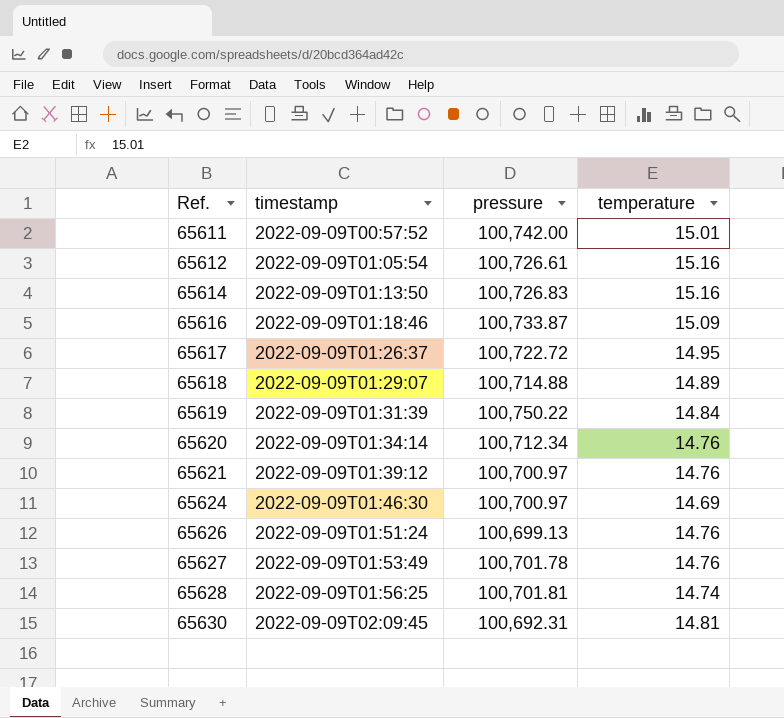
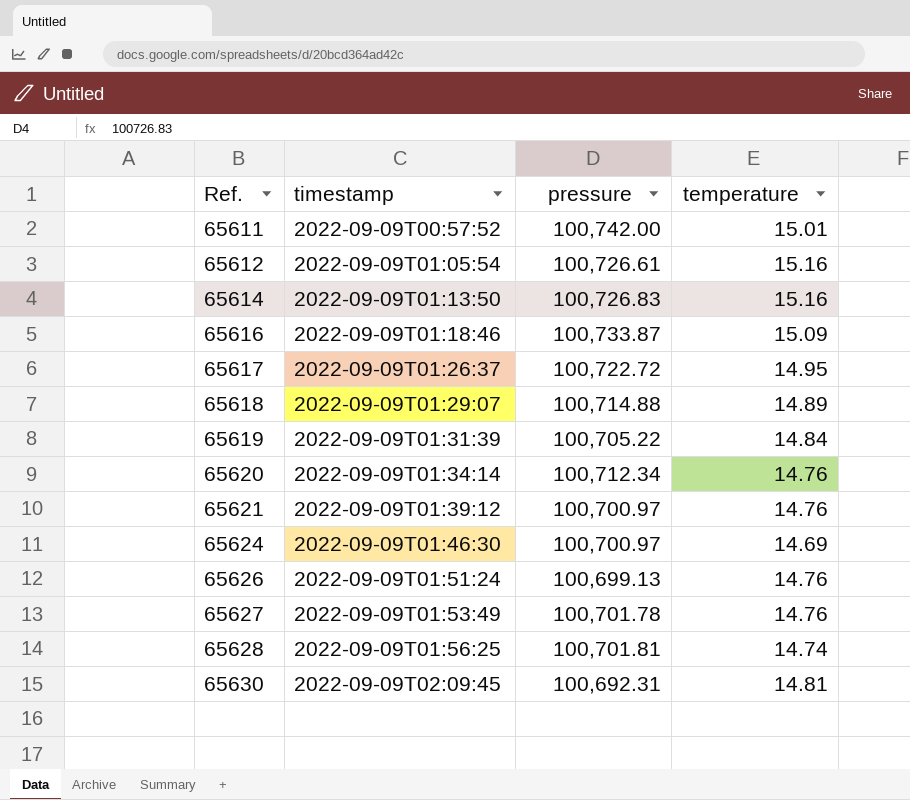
65619 | pressure: 100,750.22 -> 100,705.22

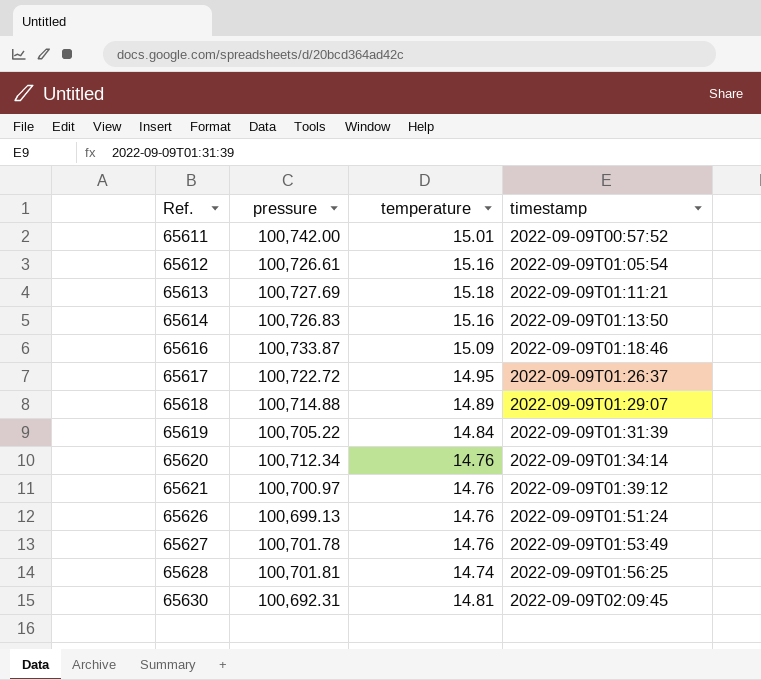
column timestamp | position: 2 -> 4
row 65624: 2022-09-09T01:46:30 | 100,700.97 | 14.69 -> none
row 65613: none -> 100,727.69 | 15.18 | 2022-09-09T01:11:21

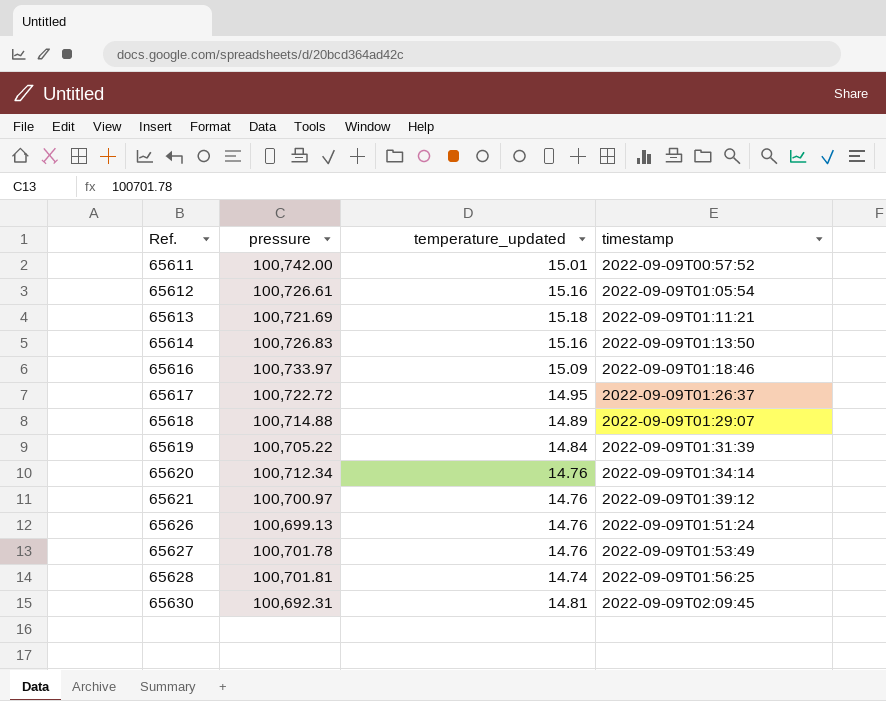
column name: temperature -> temperature_updated
65613 | pressure: 100,727.69 -> 100,721.69
65616 | pressure: 100,733.87 -> 100,733.97

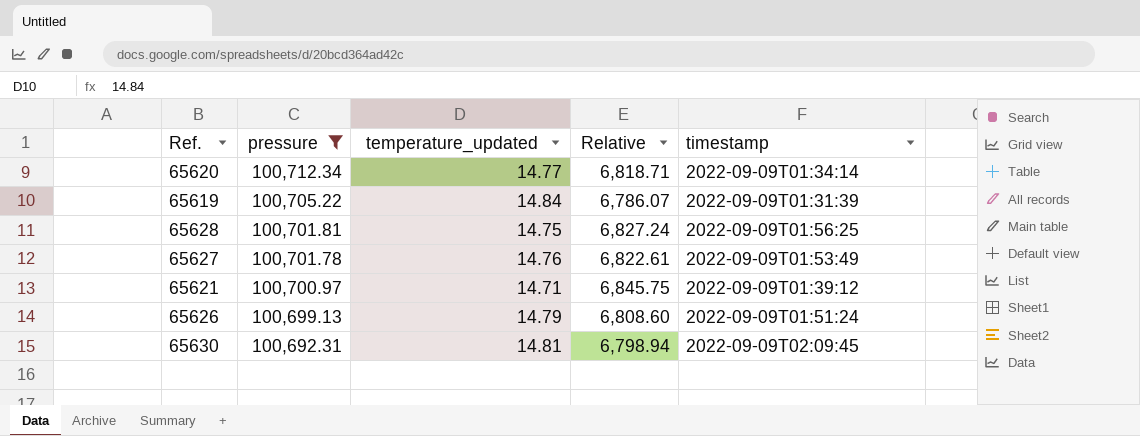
filter: none -> pressure <= 100,712.34
row order: Ref. ascending -> pressure descending
column Relative | formula: none -> [pressure] / [temperature_updated]
65620 | temperature_updated: 14.76 -> 14.77
65628 | temperature_updated: 14.74 -> 14.75
65621 | temperature_updated: 14.76 -> 14.71
65626 | temperature_updated: 14.76 -> 14.79

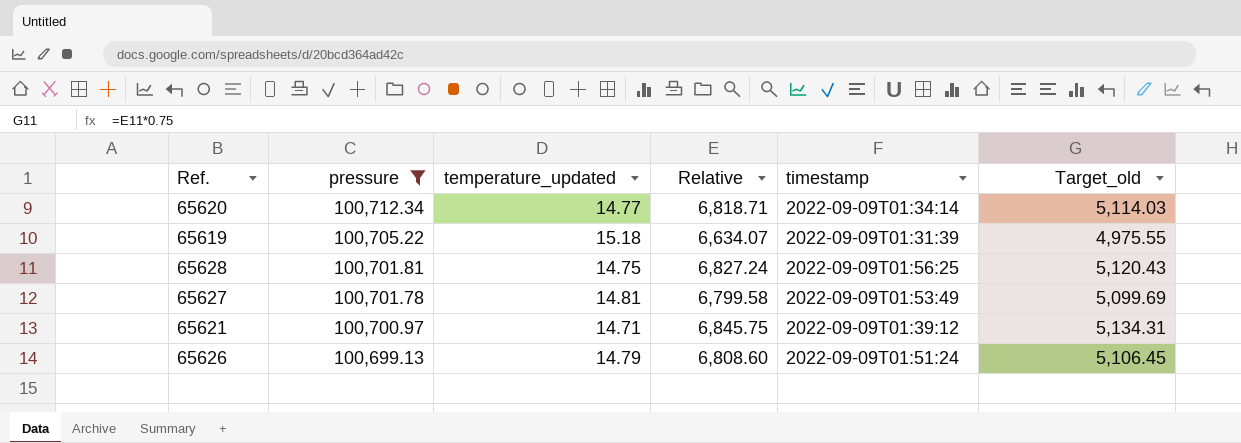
column Target_old | formula: none -> [Relative] * 0.75
row 65630: 100,692.31 | 14.81 | 6,798.94 | 2022-09-09T02:09:45 -> none
65619 | temperature_updated: 14.84 -> 15.18
65619 | Relative: 6,786.07 -> 6,634.07
65627 | temperature_updated: 14.76 -> 14.81
65627 | Relative: 6,822.61 -> 6,799.58

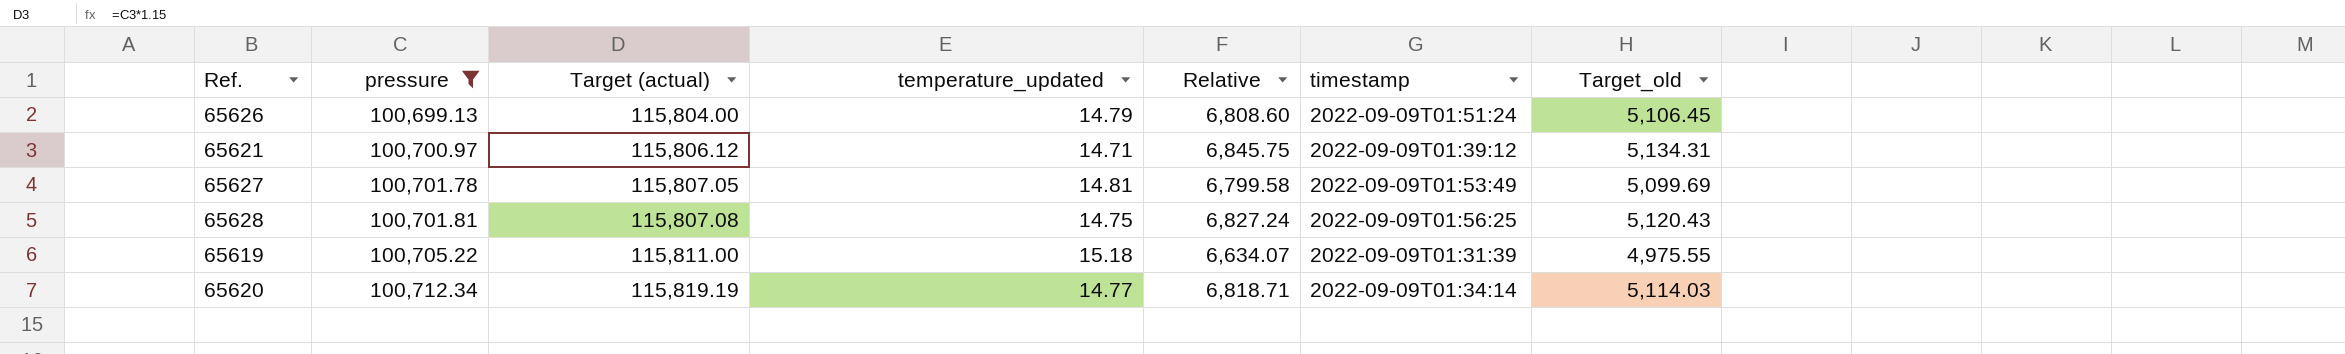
row order: pressure descending -> pressure ascending
column Target (actual) | formula: none -> [pressure] * 1.15

